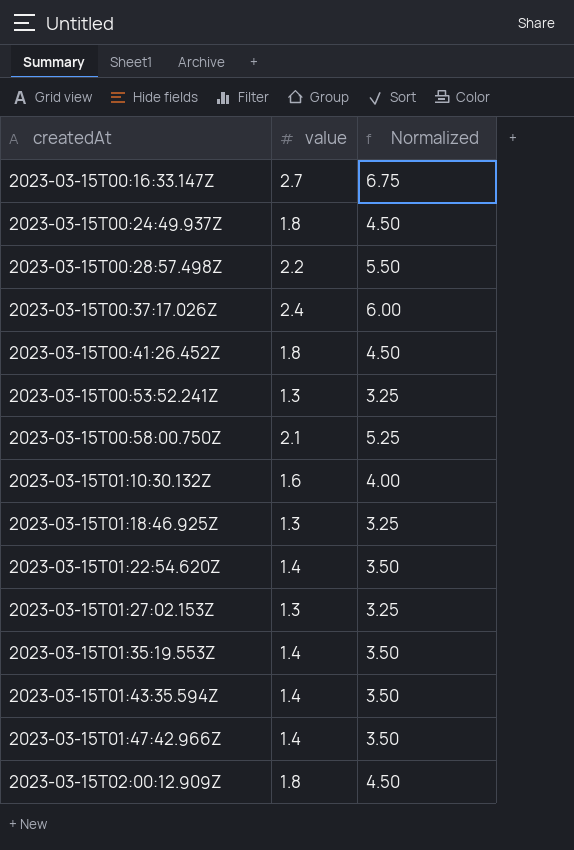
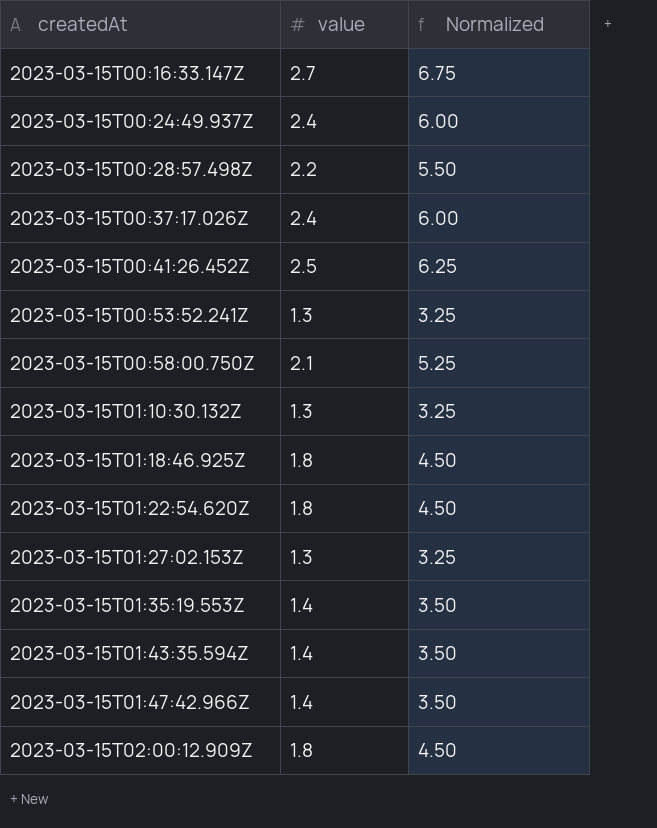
2023-03-15T00:24:49.937Z | value: 1.8 -> 2.4
2023-03-15T00:24:49.937Z | Normalized: 4.50 -> 6.00
2023-03-15T00:41:26.452Z | value: 1.8 -> 2.5
2023-03-15T00:41:26.452Z | Normalized: 4.50 -> 6.25
2023-03-15T01:10:30.132Z | value: 1.6 -> 1.3
2023-03-15T01:10:30.132Z | Normalized: 4.00 -> 3.25
2023-03-15T01:18:46.925Z | value: 1.3 -> 1.8
2023-03-15T01:18:46.925Z | Normalized: 3.25 -> 4.50
2023-03-15T01:22:54.620Z | value: 1.4 -> 1.8
2023-03-15T01:22:54.620Z | Normalized: 3.50 -> 4.50

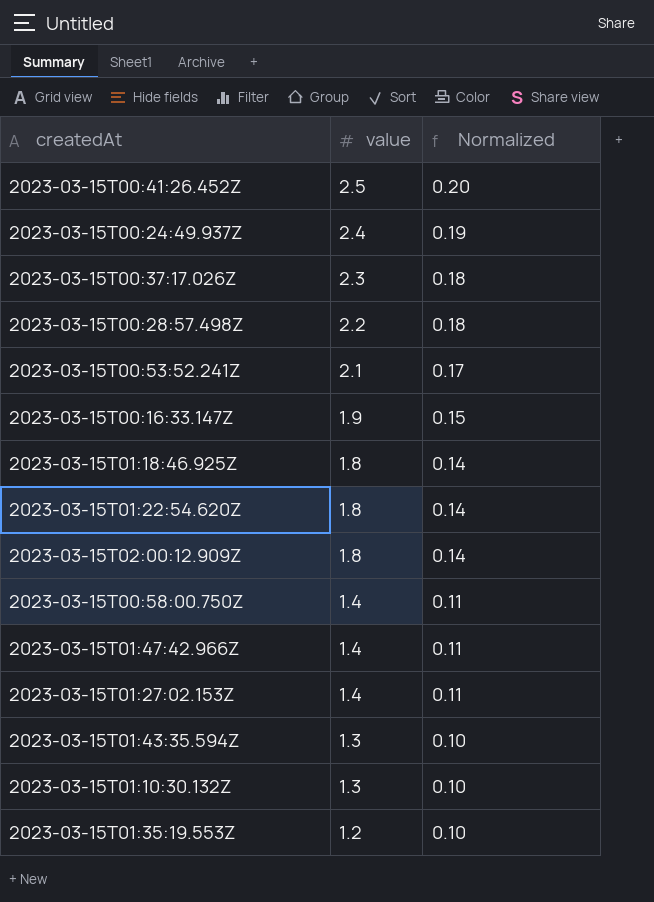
row order: createdAt ascending -> value descending
column Normalized | formula: [value] * 2.5 -> [value] * 0.08
2023-03-15T00:37:17.026Z | value: 2.4 -> 2.3
2023-03-15T00:53:52.241Z | value: 1.3 -> 2.1
2023-03-15T00:16:33.147Z | value: 2.7 -> 1.9
2023-03-15T00:58:00.750Z | value: 2.1 -> 1.4
2023-03-15T01:27:02.153Z | value: 1.3 -> 1.4
2023-03-15T01:43:35.594Z | value: 1.4 -> 1.3
2023-03-15T01:35:19.553Z | value: 1.4 -> 1.2

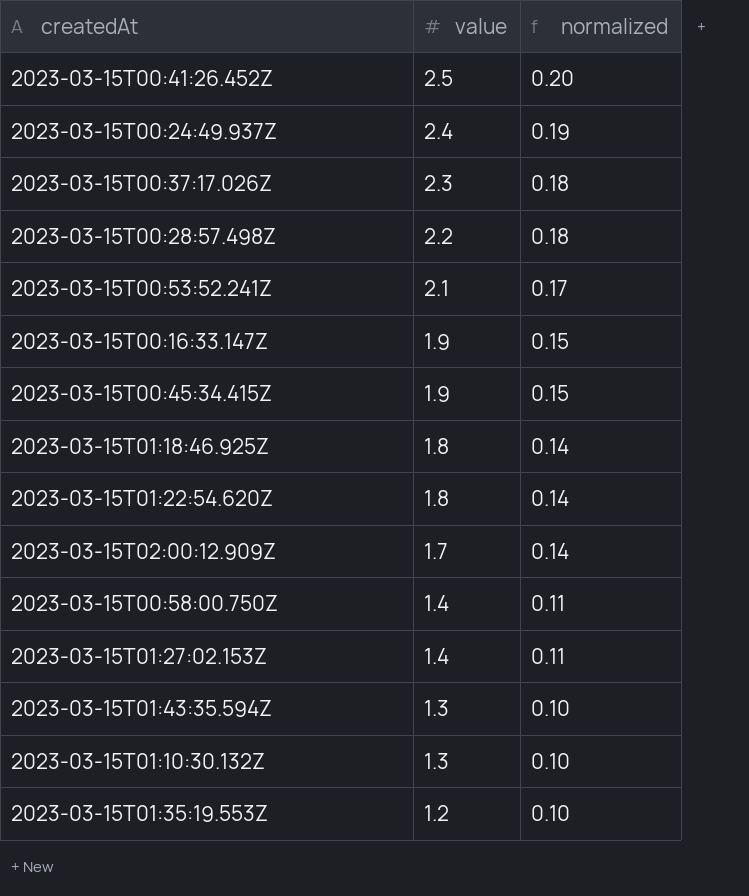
column name: Normalized -> normalized
row 2023-03-15T01:47:42.966Z: 1.4 | 0.11 -> none
row 2023-03-15T00:45:34.415Z: none -> 1.9 | 0.15
2023-03-15T02:00:12.909Z | value: 1.8 -> 1.7

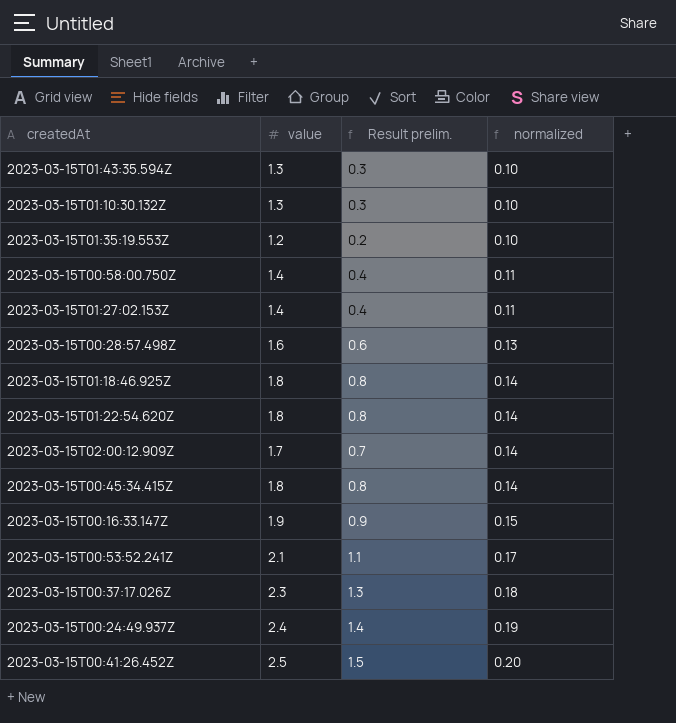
row order: value descending -> normalized ascending
column Result prelim. | formula: none -> [value] - 1
2023-03-15T00:28:57.498Z | value: 2.2 -> 1.6
2023-03-15T00:28:57.498Z | normalized: 0.18 -> 0.13
2023-03-15T00:45:34.415Z | value: 1.9 -> 1.8
2023-03-15T00:45:34.415Z | normalized: 0.15 -> 0.14

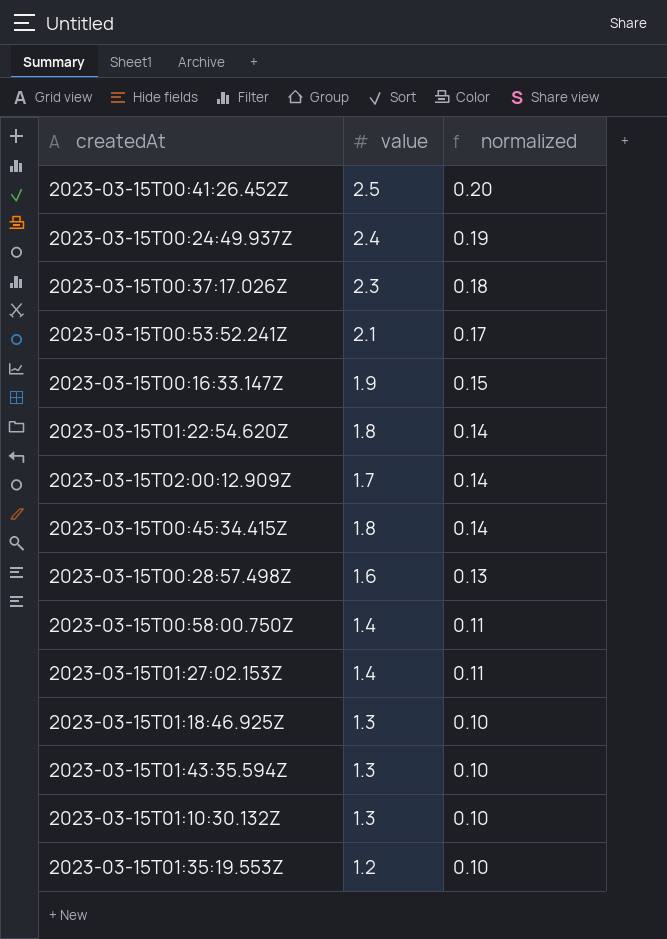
row order: normalized ascending -> normalized descending
column Result prelim. | formula: [value] - 1 -> none
2023-03-15T01:18:46.925Z | value: 1.8 -> 1.3
2023-03-15T01:18:46.925Z | normalized: 0.14 -> 0.10

